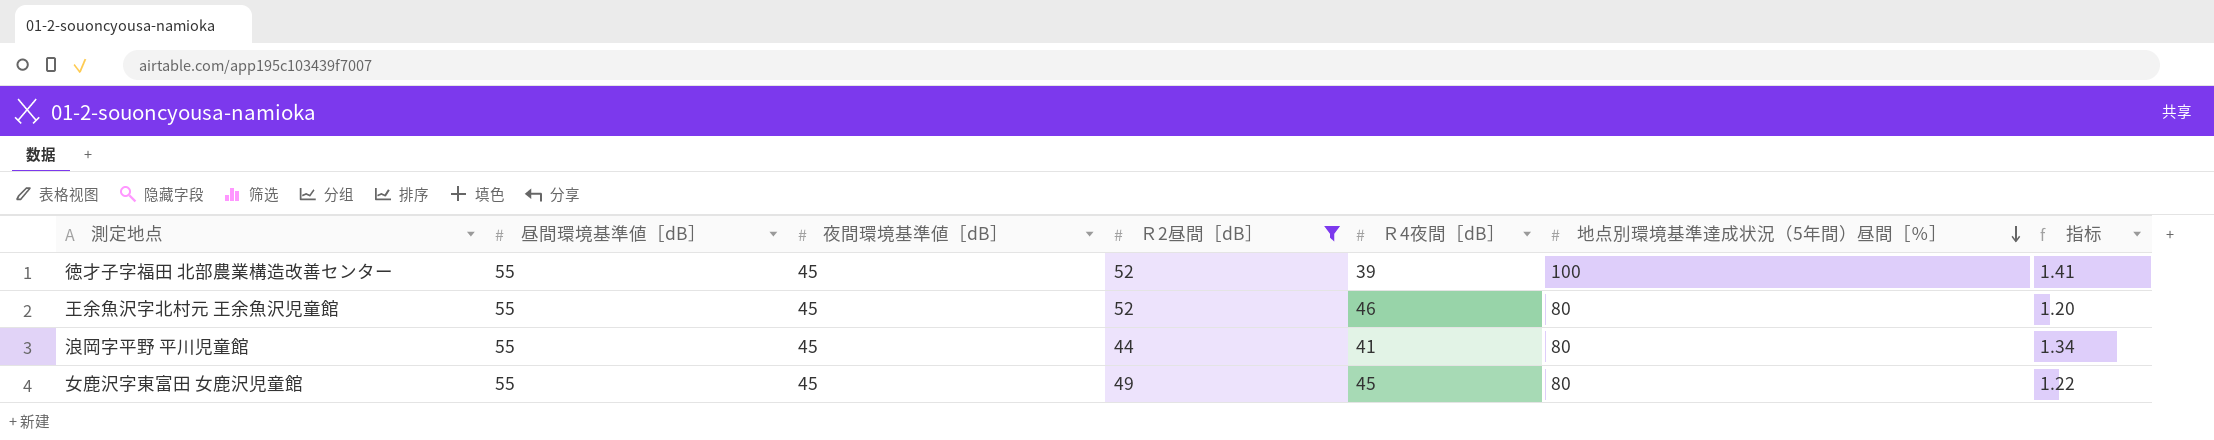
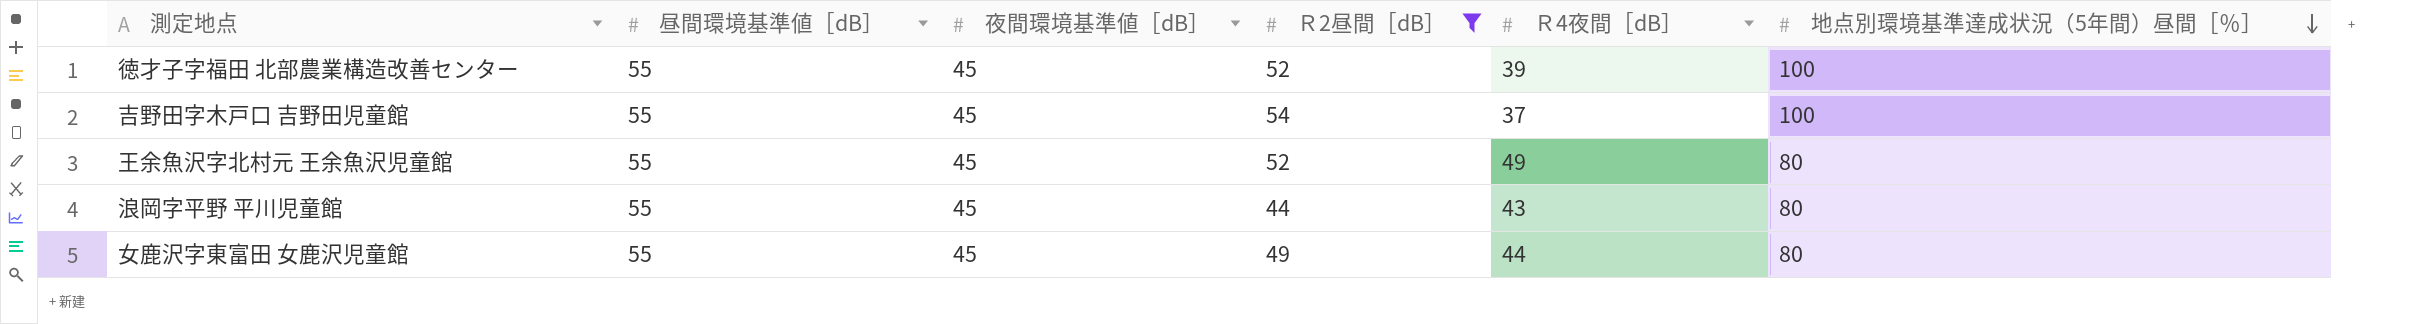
column 指标 | formula: [昼間環境基準値［dB］] / [Ｒ4夜間［dB］] -> none
row 吉野田字木戸口 吉野田児童館: none -> 55 | 45 | 54 | 37 | 100
王余魚沢字北村元 王余魚沢児童館 | Ｒ4夜間［dB］: 46 -> 49
浪岡字平野 平川児童館 | Ｒ4夜間［dB］: 41 -> 43
女鹿沢字東富田 女鹿沢児童館 | Ｒ4夜間［dB］: 45 -> 44

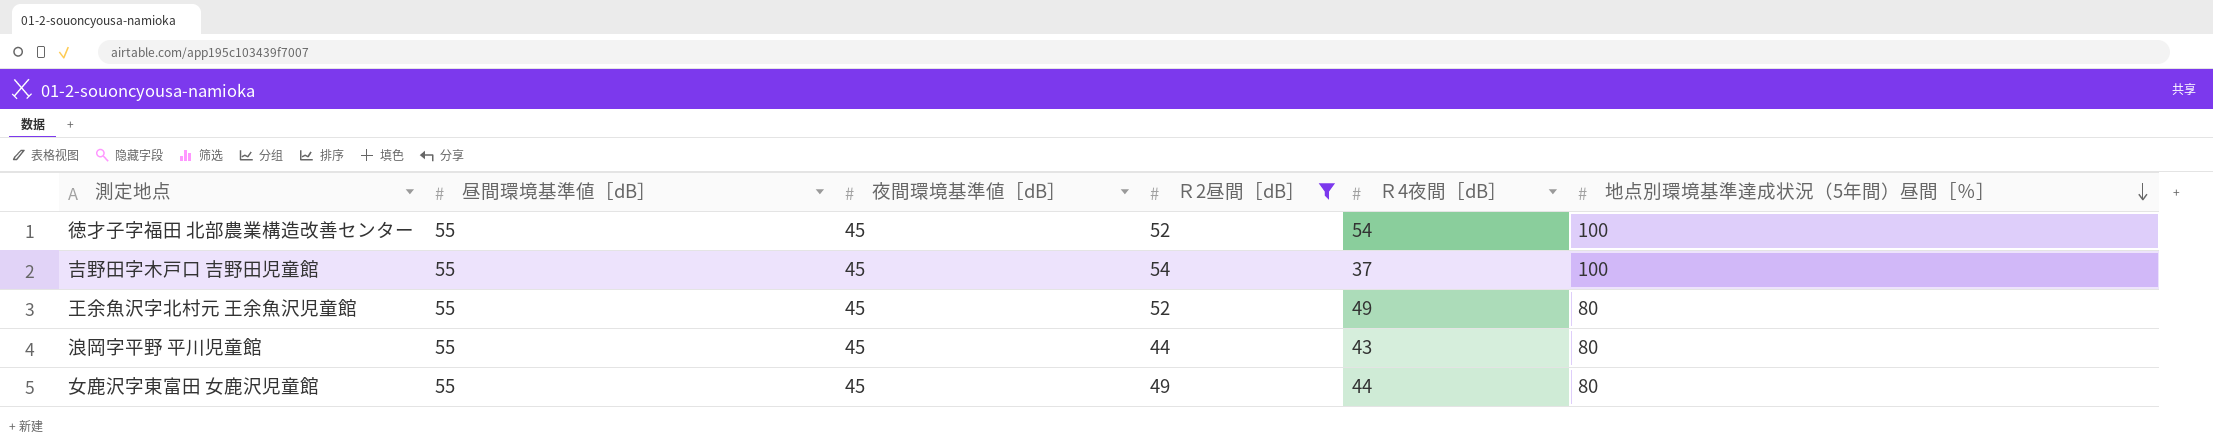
徳才子字福田 北部農業構造改善センター | Ｒ4夜間［dB］: 39 -> 54

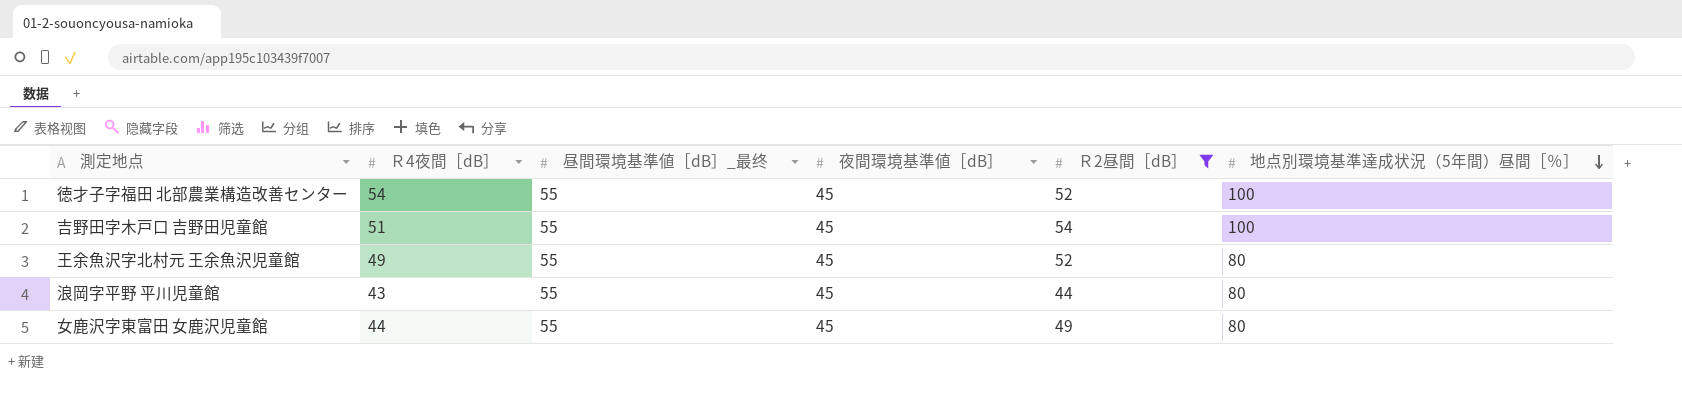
column Ｒ4夜間［dB］ | position: 5 -> 2
column name: 昼間環境基準値［dB］ -> 昼間環境基準値［dB］_最终
吉野田字木戸口 吉野田児童館 | Ｒ4夜間［dB］: 37 -> 51

